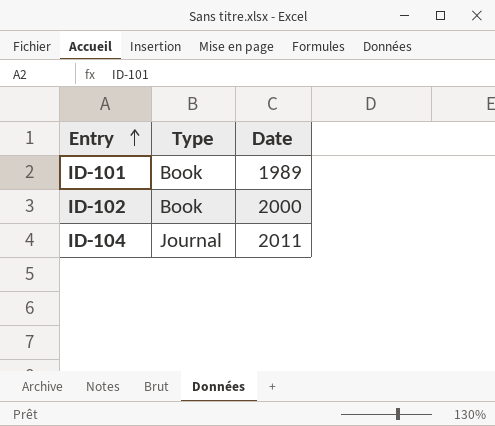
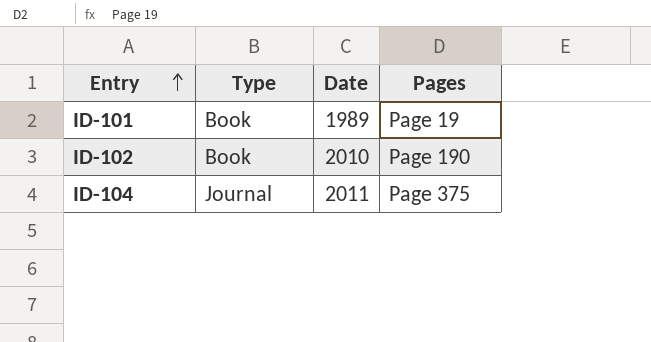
column Pages | position: none -> 4
ID-102 | Date: 2000 -> 2010

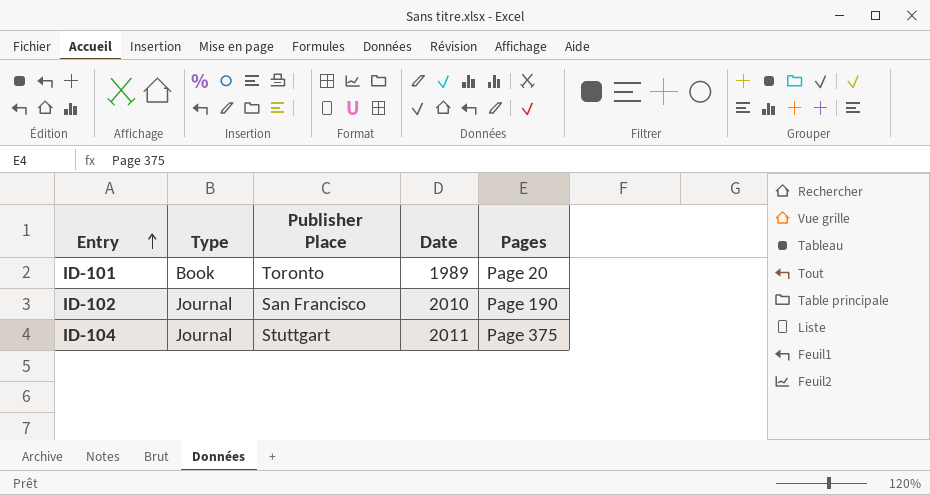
column Publisher Place | position: none -> 3
ID-101 | Pages: Page 19 -> Page 20
ID-102 | Type: Book -> Journal

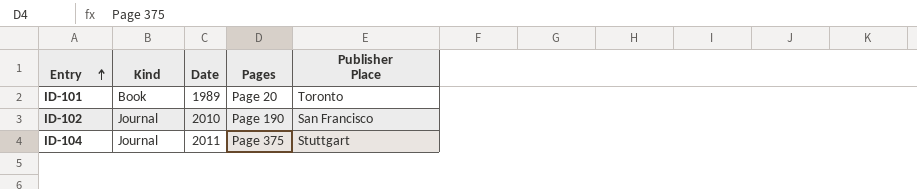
column name: Type -> Kind
column Publisher Place | position: 3 -> 5

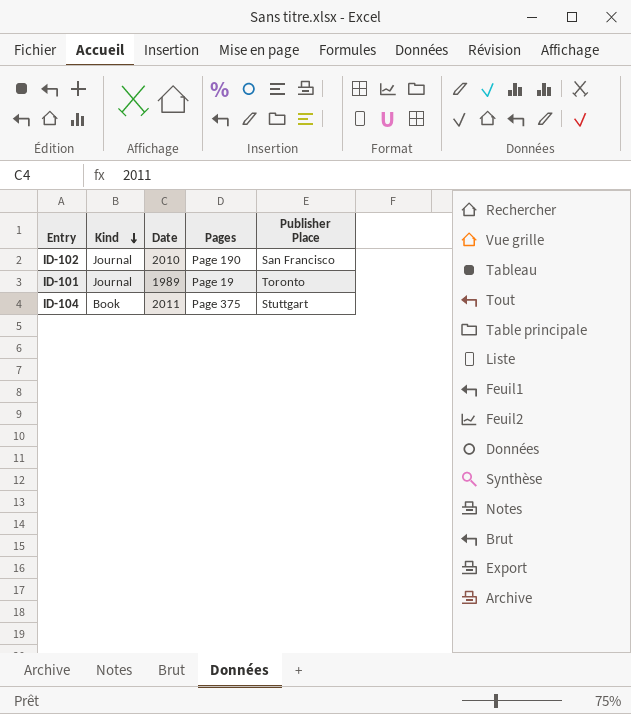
row order: Entry ascending -> Kind descending
ID-101 | Kind: Book -> Journal
ID-101 | Pages: Page 20 -> Page 19
ID-104 | Kind: Journal -> Book

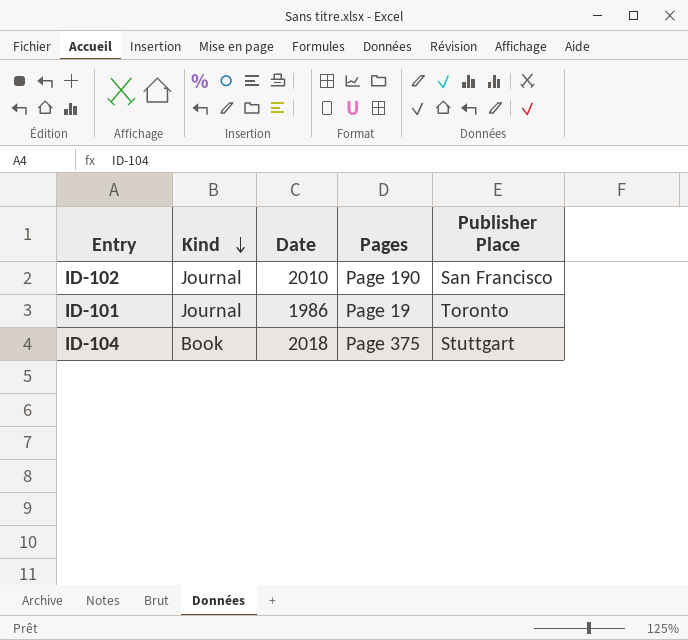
ID-101 | Date: 1989 -> 1986
ID-104 | Date: 2011 -> 2018

